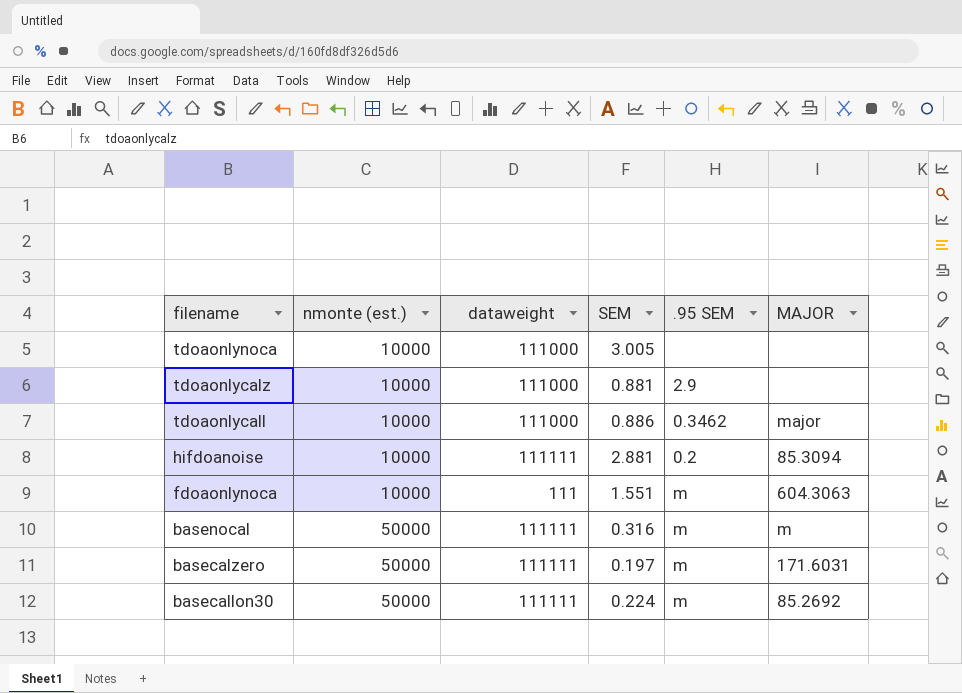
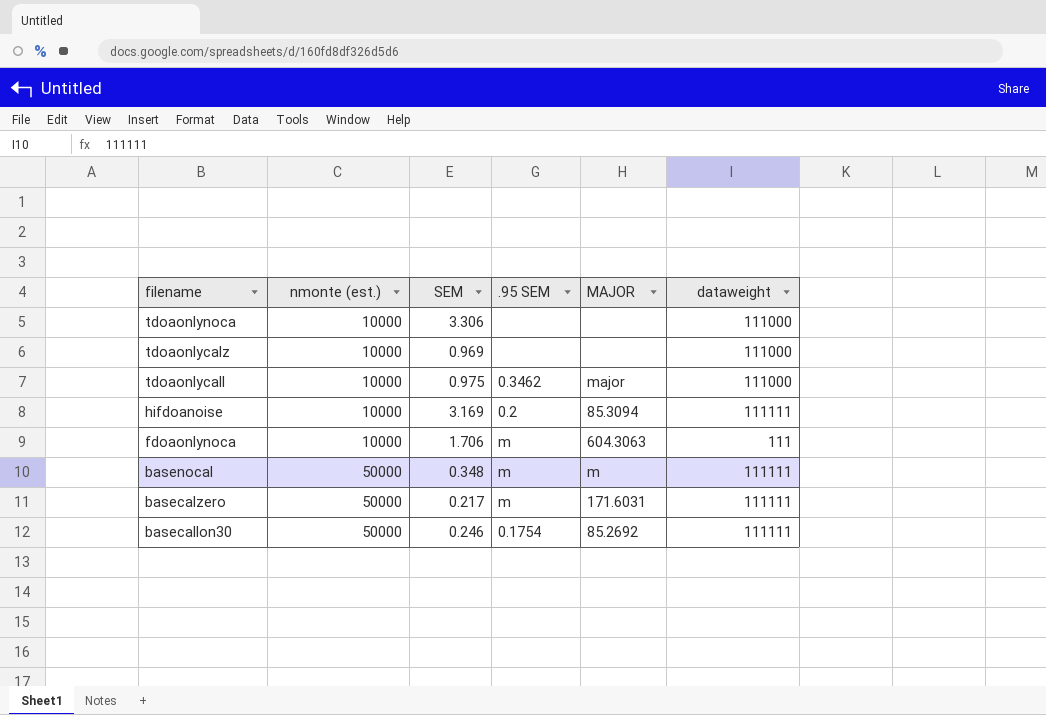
column dataweight | position: 3 -> 6
tdoaonlynoca | SEM: 3.005 -> 3.306
tdoaonlycalz | SEM: 0.881 -> 0.969
tdoaonlycalz | .95 SEM: 2.9 -> none
tdoaonlycall | SEM: 0.886 -> 0.975
hifdoanoise | SEM: 2.881 -> 3.169
fdoaonlynoca | SEM: 1.551 -> 1.706
basenocal | SEM: 0.316 -> 0.348
basecalzero | SEM: 0.197 -> 0.217
basecallon30 | SEM: 0.224 -> 0.246
basecallon30 | .95 SEM: m -> 0.1754

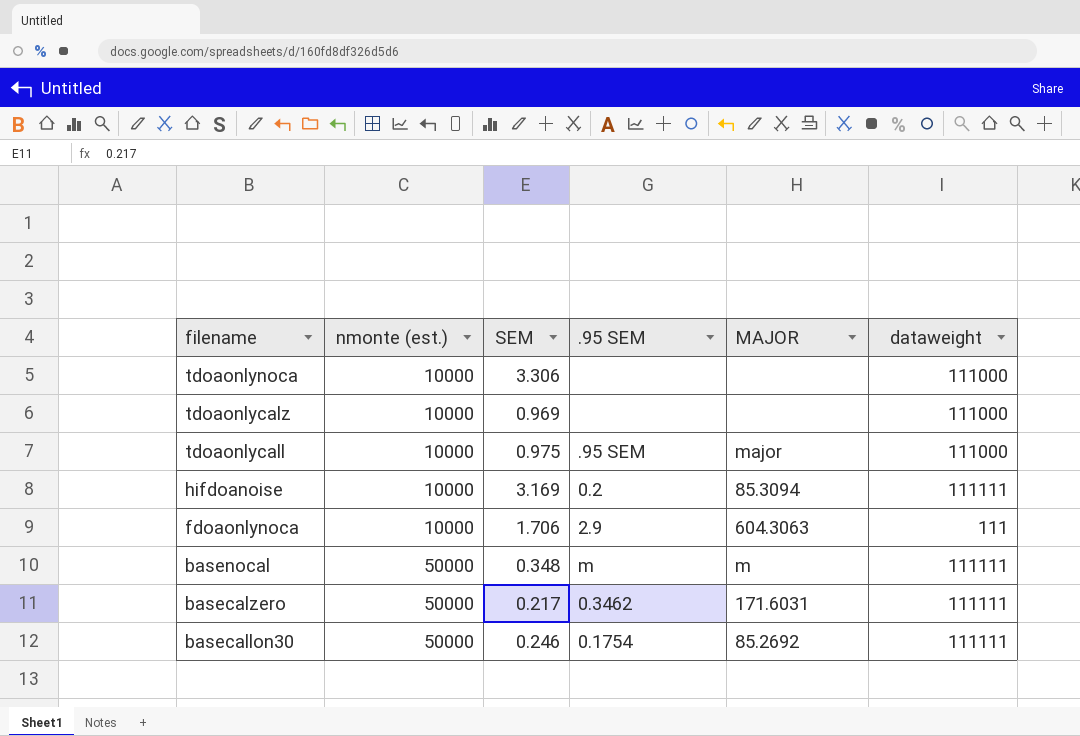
tdoaonlycall | .95 SEM: 0.3462 -> .95 SEM
fdoaonlynoca | .95 SEM: m -> 2.9
basecalzero | .95 SEM: m -> 0.3462

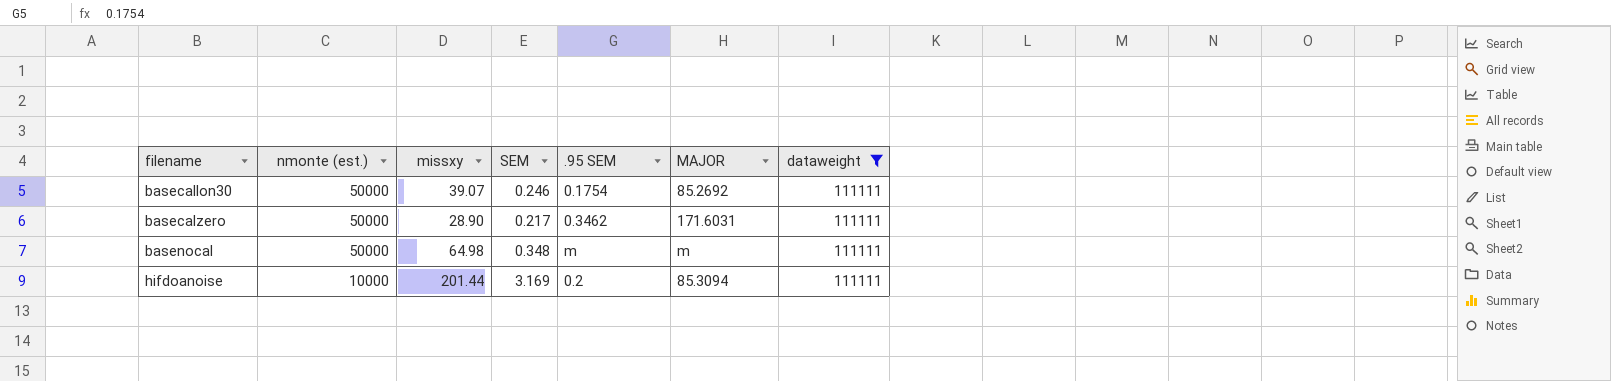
filter: none -> dataweight = 111111
row order: filename descending -> filename ascending
column missxy | position: none -> 3

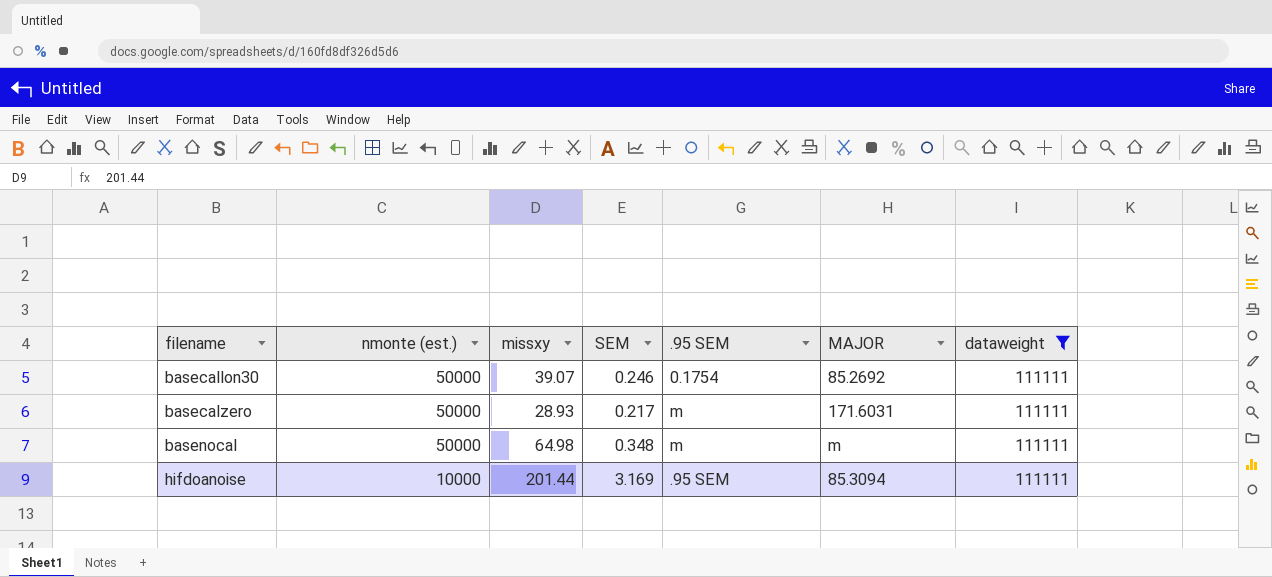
basecalzero | missxy: 28.90 -> 28.93
basecalzero | .95 SEM: 0.3462 -> m
hifdoanoise | .95 SEM: 0.2 -> .95 SEM

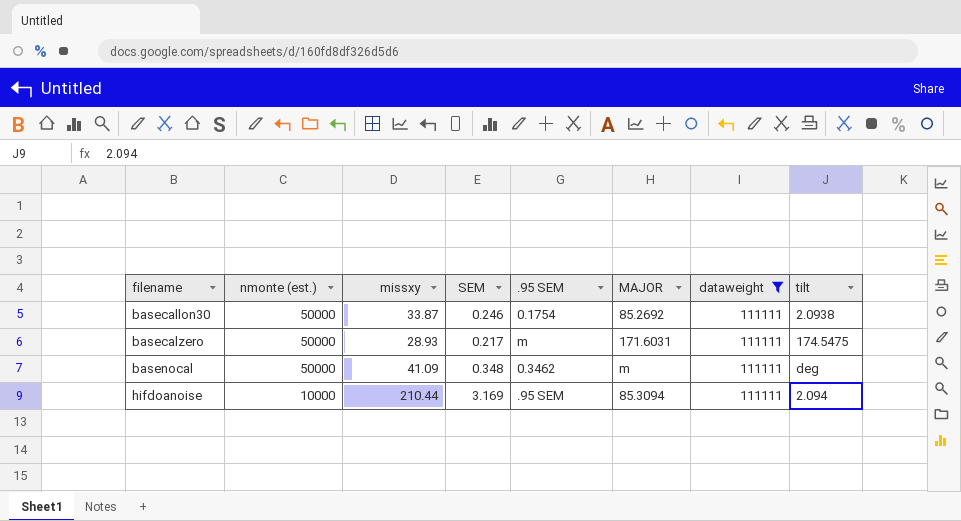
column tilt | position: none -> 8
basecallon30 | missxy: 39.07 -> 33.87
basenocal | missxy: 64.98 -> 41.09
basenocal | .95 SEM: m -> 0.3462
hifdoanoise | missxy: 201.44 -> 210.44

